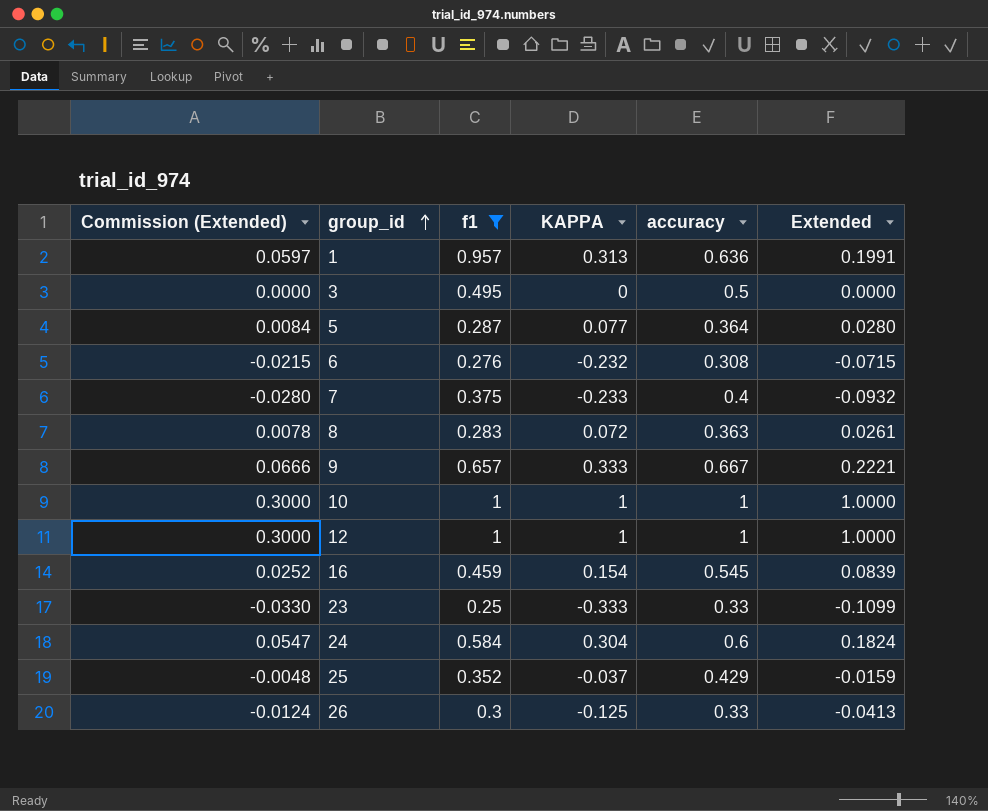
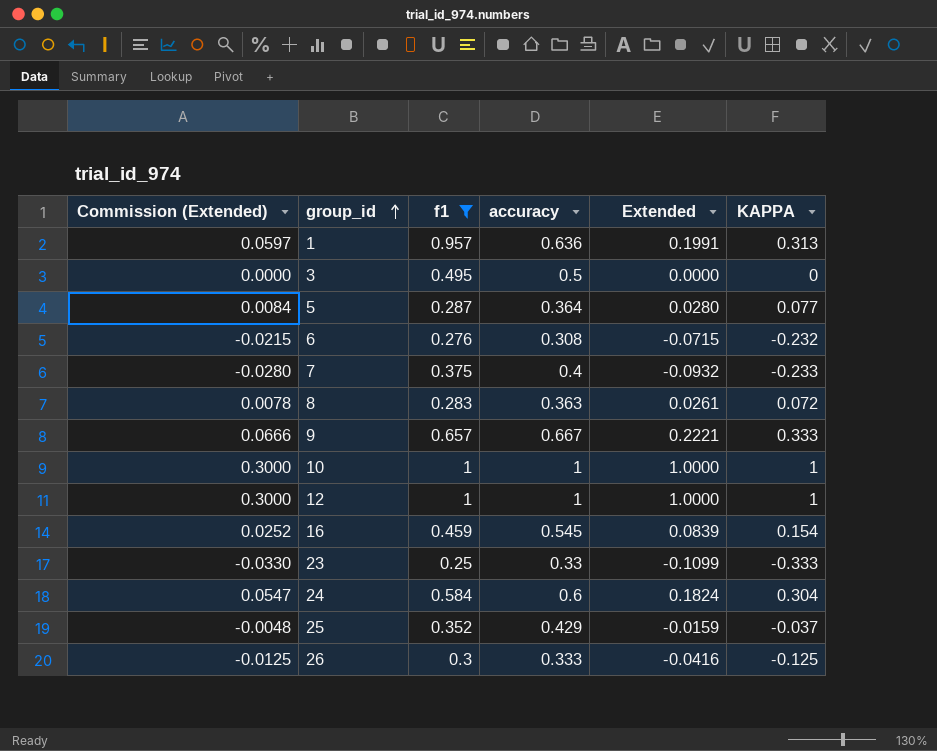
column KAPPA | position: 4 -> 6
26 | Commission (Extended): -0.0124 -> -0.0125
26 | accuracy: 0.33 -> 0.333
26 | Extended: -0.0413 -> -0.0416

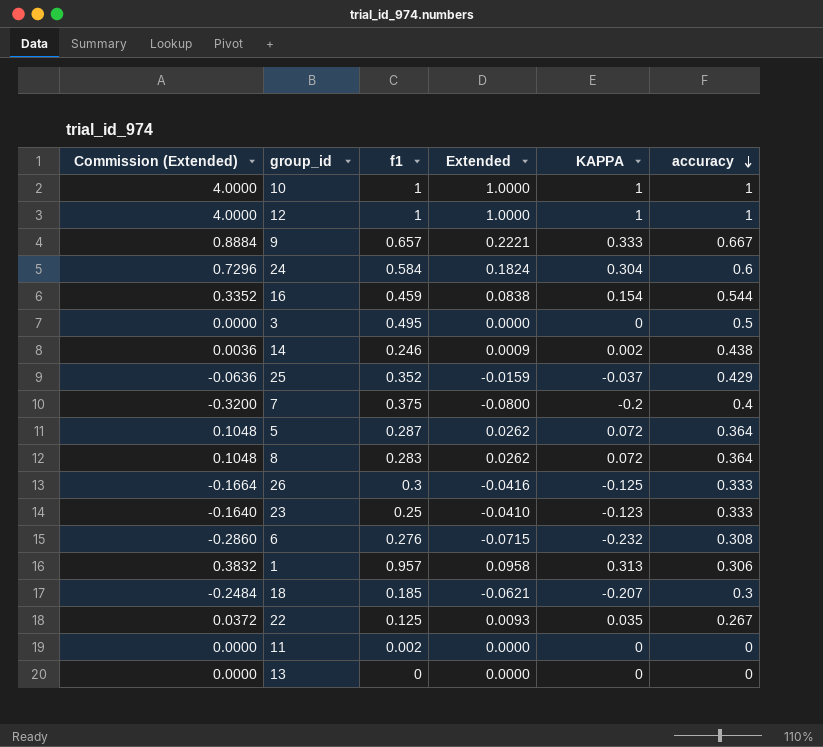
filter: f1 >= 0.25 -> none
row order: group_id ascending -> accuracy descending
column Commission (Extended) | formula: [Extended] * 0.3 -> [Extended] * 4
column accuracy | position: 4 -> 6
16 | Extended: 0.0839 -> 0.0838
16 | accuracy: 0.545 -> 0.544
7 | Extended: -0.0932 -> -0.0800
7 | KAPPA: -0.233 -> -0.2
5 | Extended: 0.0280 -> 0.0262
5 | KAPPA: 0.077 -> 0.072
8 | Extended: 0.0261 -> 0.0262
8 | accuracy: 0.363 -> 0.364
23 | Extended: -0.1099 -> -0.0410
23 | KAPPA: -0.333 -> -0.123
23 | accuracy: 0.33 -> 0.333
1 | Extended: 0.1991 -> 0.0958
1 | accuracy: 0.636 -> 0.306

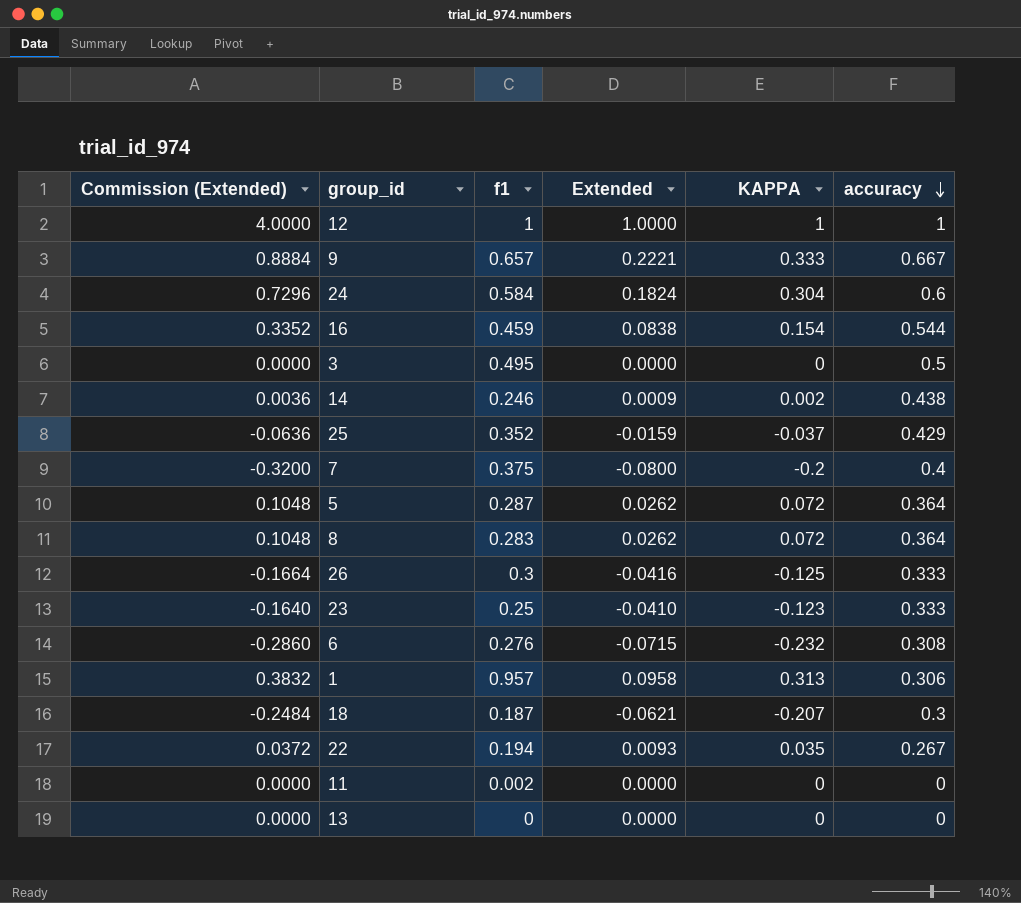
row 10: 4.0000 | 1 | 1.0000 | 1 | 1 -> none
18 | f1: 0.185 -> 0.187
22 | f1: 0.125 -> 0.194

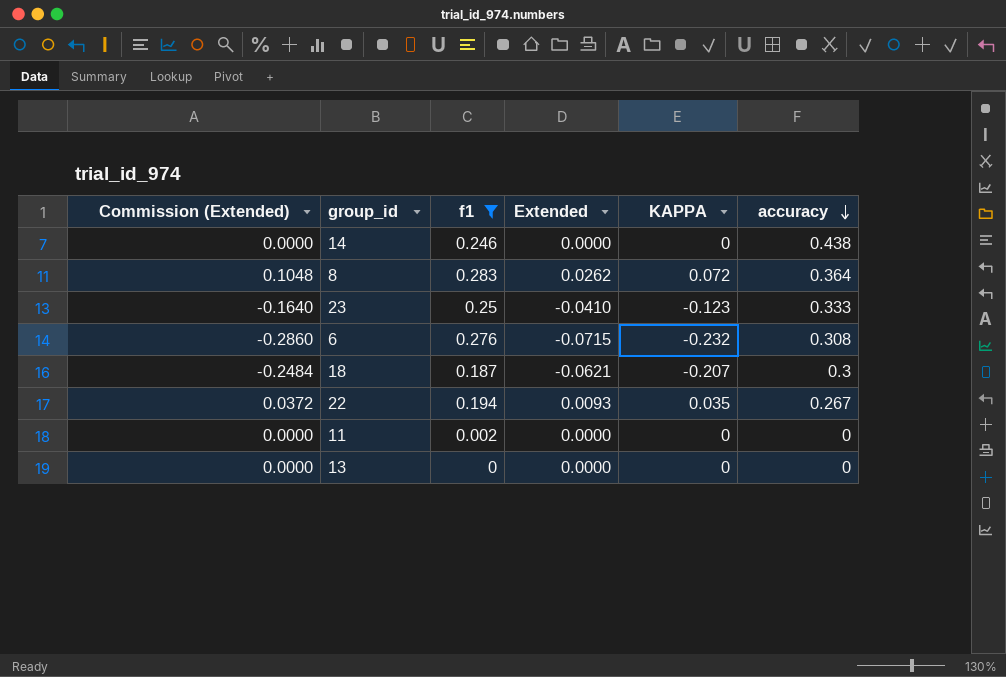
filter: none -> f1 <= 0.283
14 | Commission (Extended): 0.0036 -> 0.0000
14 | Extended: 0.0009 -> 0.0000
14 | KAPPA: 0.002 -> 0

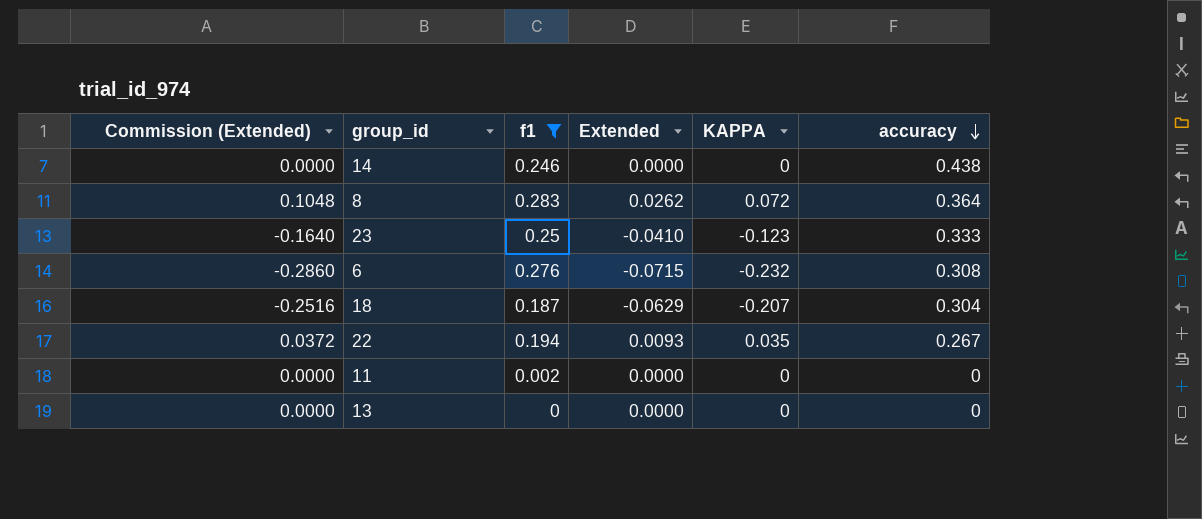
18 | Commission (Extended): -0.2484 -> -0.2516
18 | Extended: -0.0621 -> -0.0629
18 | accuracy: 0.3 -> 0.304

